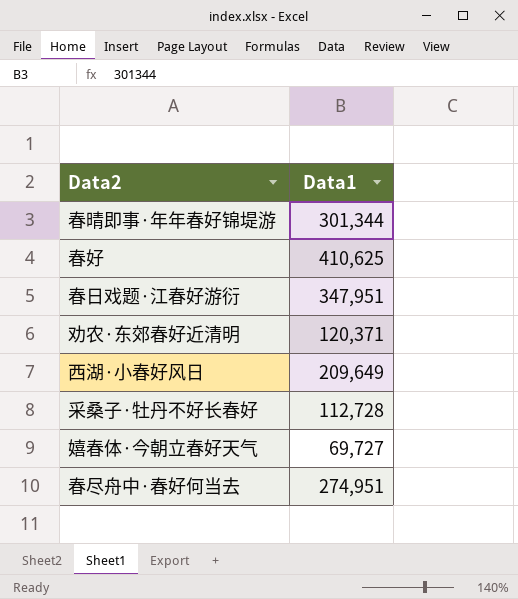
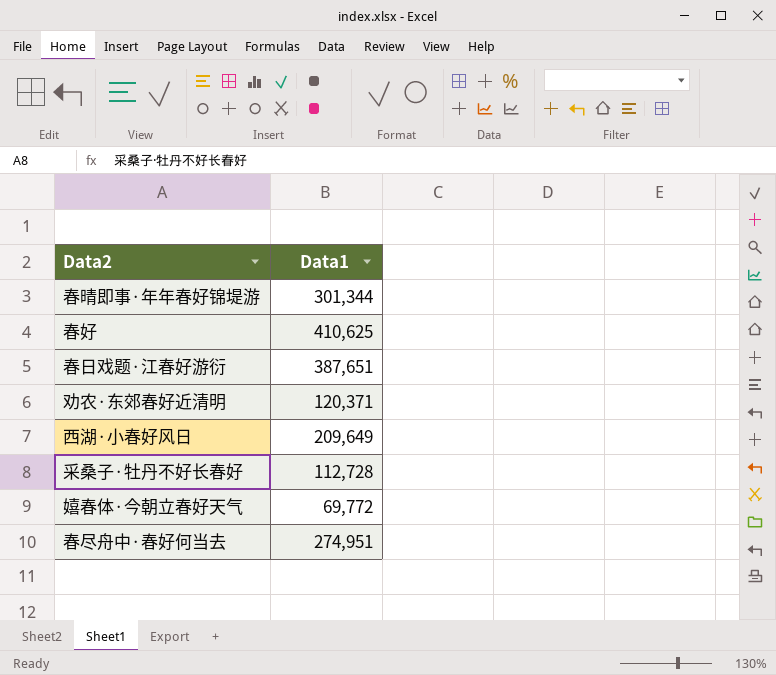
春日戏题·江春好游衍 | Data1: 347,951 -> 387,651
嬉春体·今朝立春好天气 | Data1: 69,727 -> 69,772

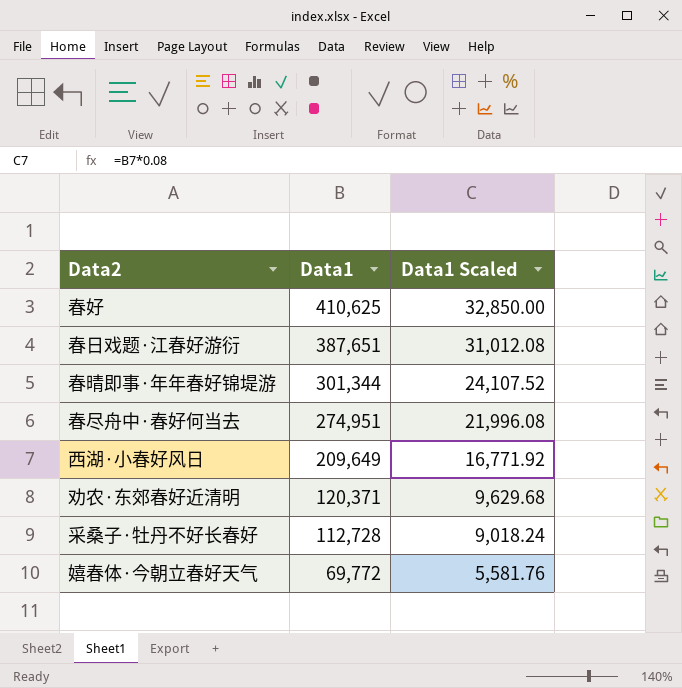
row order: none -> Data1 descending
column Data1 Scaled | formula: none -> [Data1] * 0.08

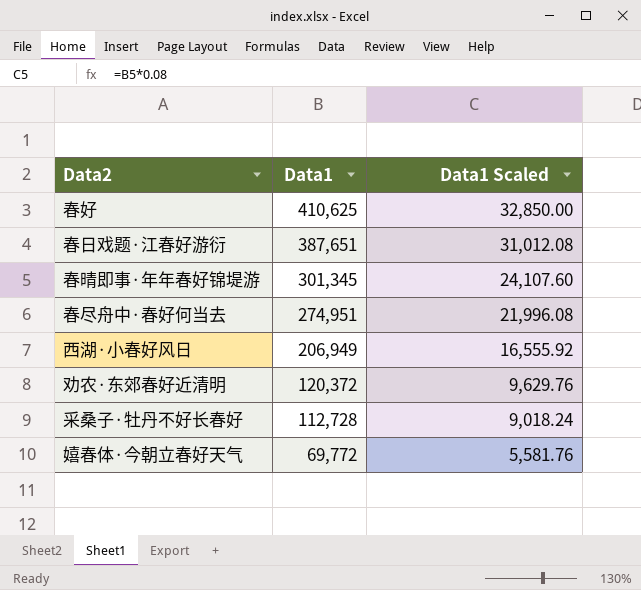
春晴即事·年年春好锦堤游 | Data1: 301,344 -> 301,345
春晴即事·年年春好锦堤游 | Data1 Scaled: 24,107.52 -> 24,107.60
西湖·小春好风日 | Data1: 209,649 -> 206,949
西湖·小春好风日 | Data1 Scaled: 16,771.92 -> 16,555.92
劝农·东郊春好近清明 | Data1: 120,371 -> 120,372
劝农·东郊春好近清明 | Data1 Scaled: 9,629.68 -> 9,629.76

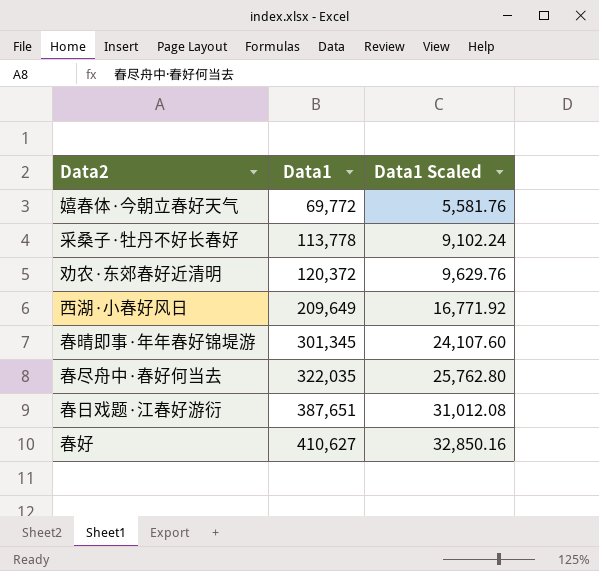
row order: Data1 descending -> Data1 ascending
采桑子·牡丹不好长春好 | Data1: 112,728 -> 113,778
采桑子·牡丹不好长春好 | Data1 Scaled: 9,018.24 -> 9,102.24
西湖·小春好风日 | Data1: 206,949 -> 209,649
西湖·小春好风日 | Data1 Scaled: 16,555.92 -> 16,771.92
春尽舟中·春好何当去 | Data1: 274,951 -> 322,035
春尽舟中·春好何当去 | Data1 Scaled: 21,996.08 -> 25,762.80
春好 | Data1: 410,625 -> 410,627
春好 | Data1 Scaled: 32,850.00 -> 32,850.16

